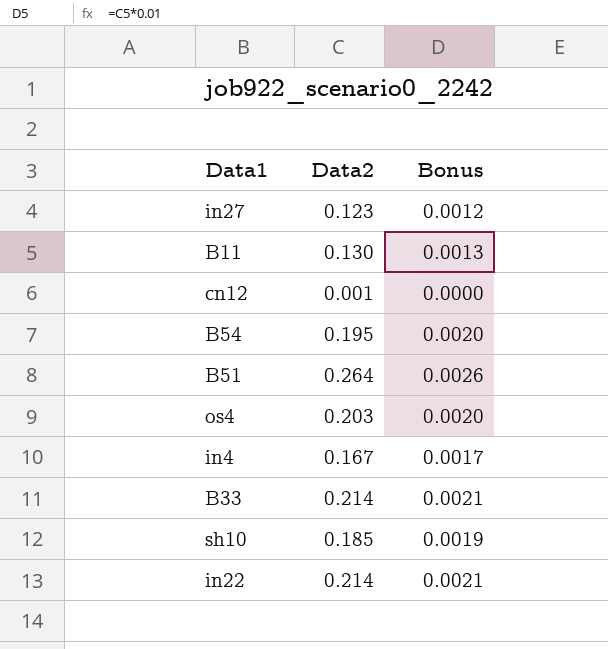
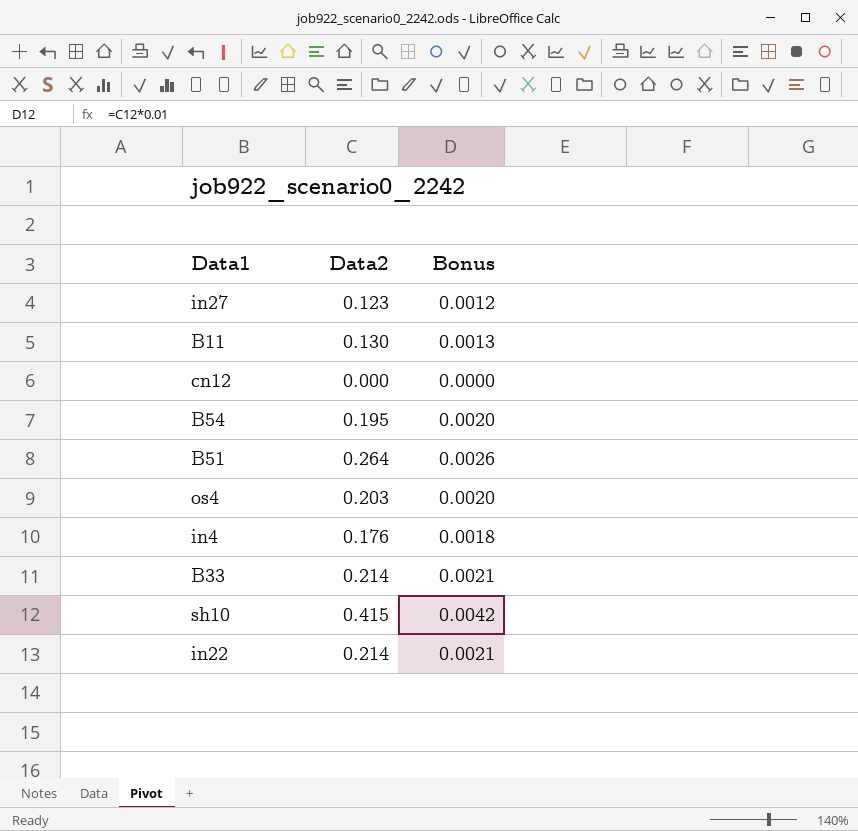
cn12 | Data2: 0.001 -> 0.000
in4 | Data2: 0.167 -> 0.176
in4 | Bonus: 0.0017 -> 0.0018
sh10 | Data2: 0.185 -> 0.415
sh10 | Bonus: 0.0019 -> 0.0042

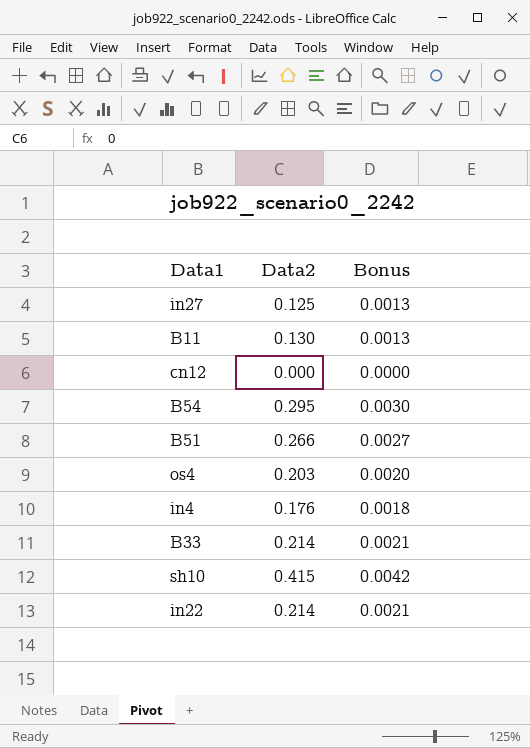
in27 | Data2: 0.123 -> 0.125
in27 | Bonus: 0.0012 -> 0.0013
B54 | Data2: 0.195 -> 0.295
B54 | Bonus: 0.0020 -> 0.0030
B51 | Data2: 0.264 -> 0.266
B51 | Bonus: 0.0026 -> 0.0027

